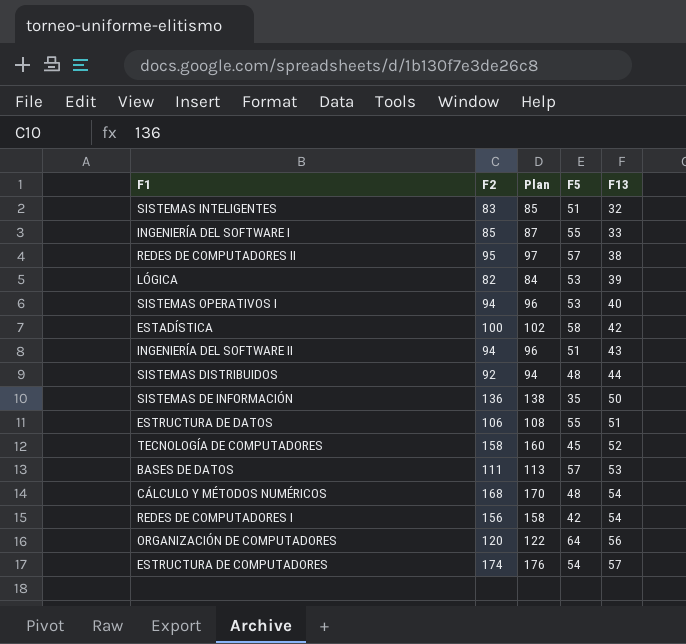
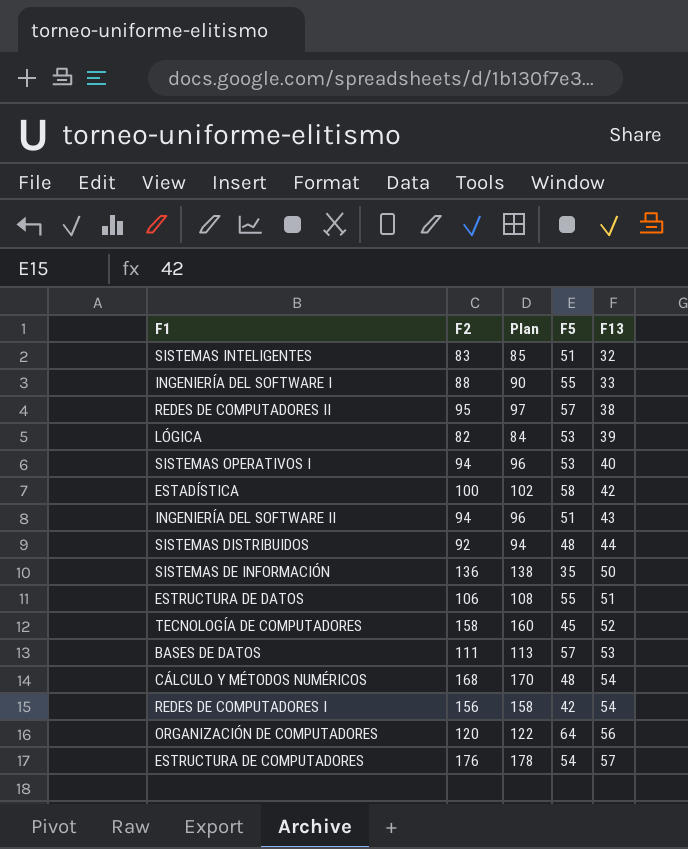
INGENIERÍA DEL SOFTWARE I | F2: 85 -> 88
INGENIERÍA DEL SOFTWARE I | Plan: 87 -> 90
ESTRUCTURA DE COMPUTADORES | F2: 174 -> 176
ESTRUCTURA DE COMPUTADORES | Plan: 176 -> 178

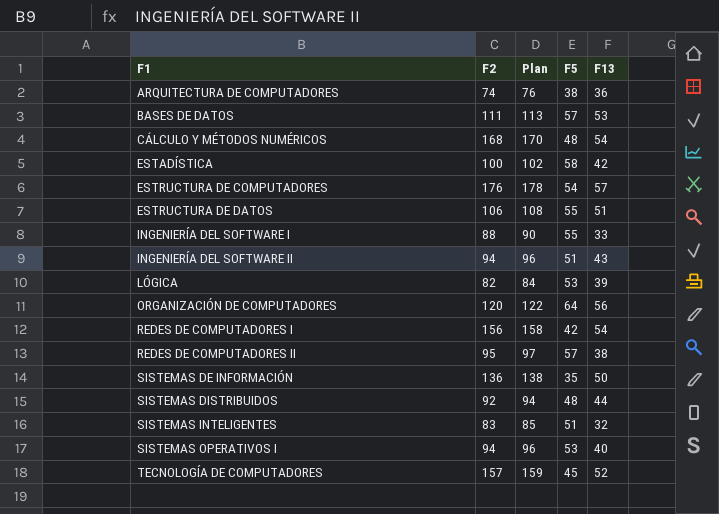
row order: F13 ascending -> F1 ascending
row ARQUITECTURA DE COMPUTADORES: none -> 74 | 76 | 38 | 36
TECNOLOGÍA DE COMPUTADORES | F2: 158 -> 157
TECNOLOGÍA DE COMPUTADORES | Plan: 160 -> 159

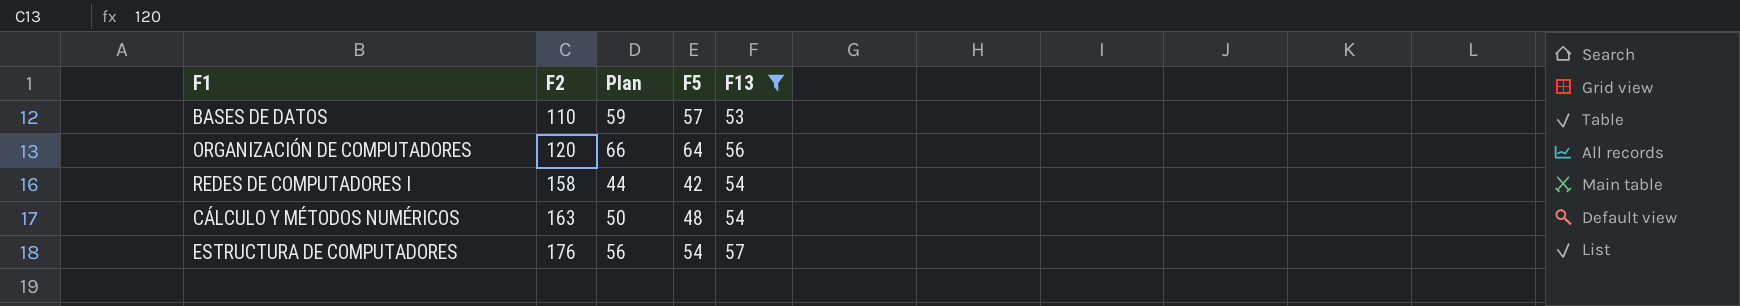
filter: none -> F13 >= 53
row order: F1 ascending -> F2 ascending
column Plan | formula: [F2] + 2 -> [F5] + 2
BASES DE DATOS | F2: 111 -> 110
REDES DE COMPUTADORES I | F2: 156 -> 158
CÁLCULO Y MÉTODOS NUMÉRICOS | F2: 168 -> 163

